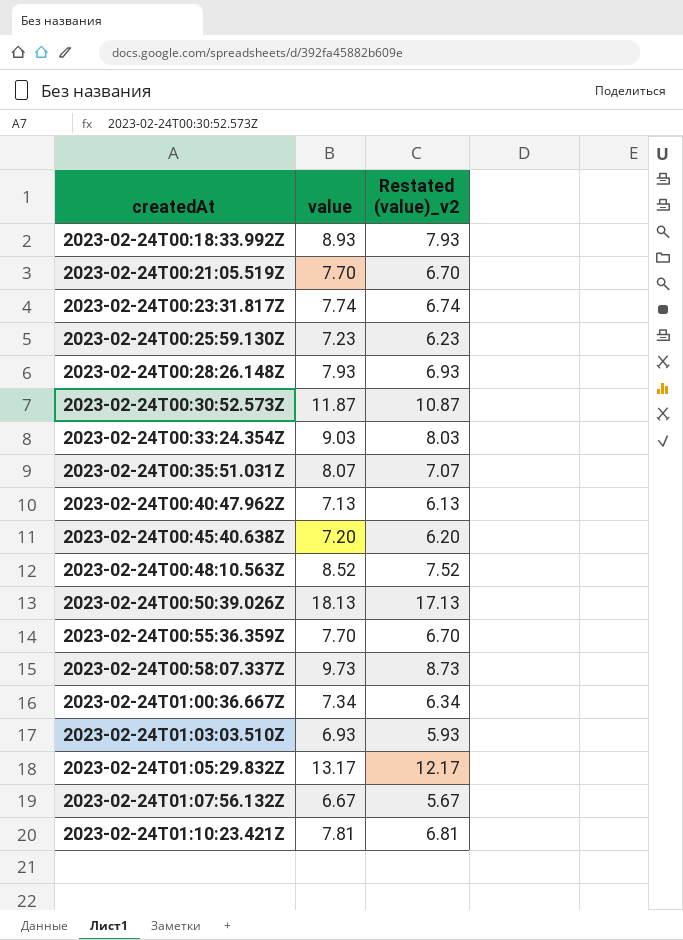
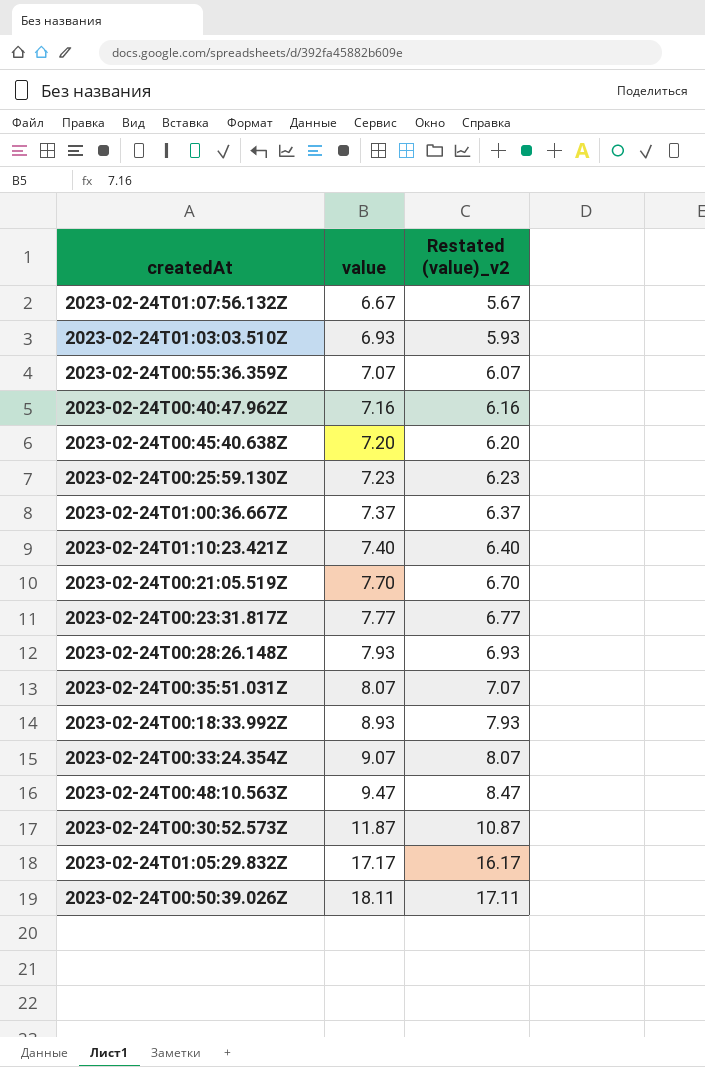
row order: createdAt ascending -> value ascending
row 2023-02-24T00:58:07.337Z: 9.73 | 8.73 -> none
2023-02-24T00:55:36.359Z | value: 7.70 -> 7.07
2023-02-24T00:55:36.359Z | Restated (value)_v2: 6.70 -> 6.07
2023-02-24T00:40:47.962Z | value: 7.13 -> 7.16
2023-02-24T00:40:47.962Z | Restated (value)_v2: 6.13 -> 6.16
2023-02-24T01:00:36.667Z | value: 7.34 -> 7.37
2023-02-24T01:00:36.667Z | Restated (value)_v2: 6.34 -> 6.37
2023-02-24T01:10:23.421Z | value: 7.81 -> 7.40
2023-02-24T01:10:23.421Z | Restated (value)_v2: 6.81 -> 6.40
2023-02-24T00:23:31.817Z | value: 7.74 -> 7.77
2023-02-24T00:23:31.817Z | Restated (value)_v2: 6.74 -> 6.77
2023-02-24T00:33:24.354Z | value: 9.03 -> 9.07
2023-02-24T00:33:24.354Z | Restated (value)_v2: 8.03 -> 8.07
2023-02-24T00:48:10.563Z | value: 8.52 -> 9.47
2023-02-24T00:48:10.563Z | Restated (value)_v2: 7.52 -> 8.47
2023-02-24T01:05:29.832Z | value: 13.17 -> 17.17
2023-02-24T01:05:29.832Z | Restated (value)_v2: 12.17 -> 16.17
2023-02-24T00:50:39.026Z | value: 18.13 -> 18.11
2023-02-24T00:50:39.026Z | Restated (value)_v2: 17.13 -> 17.11

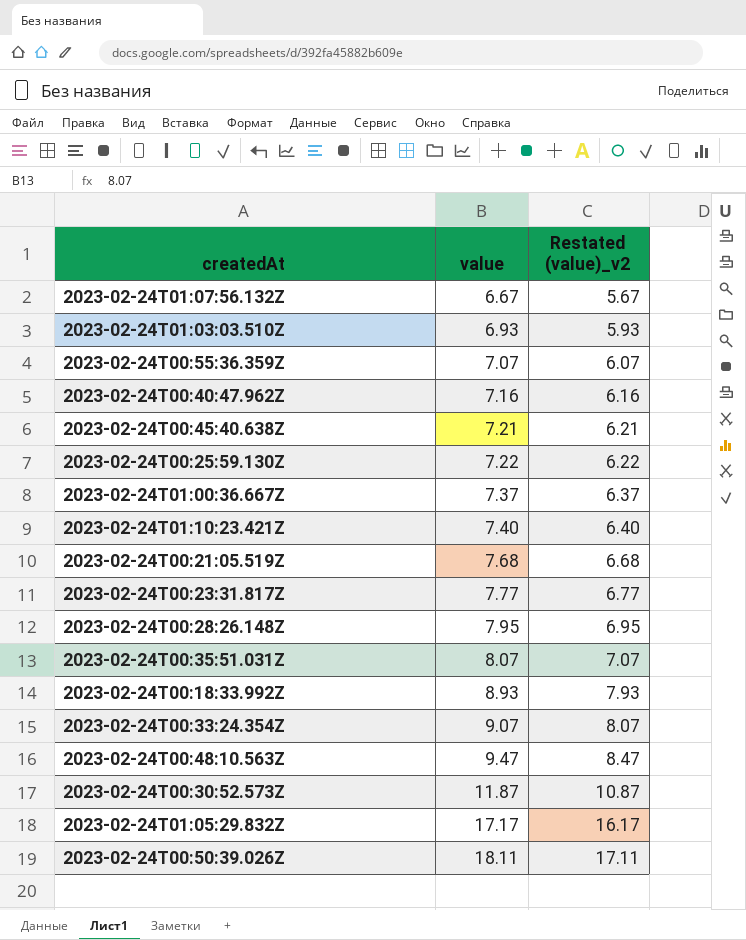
2023-02-24T00:45:40.638Z | value: 7.20 -> 7.21
2023-02-24T00:45:40.638Z | Restated (value)_v2: 6.20 -> 6.21
2023-02-24T00:25:59.130Z | value: 7.23 -> 7.22
2023-02-24T00:25:59.130Z | Restated (value)_v2: 6.23 -> 6.22
2023-02-24T00:21:05.519Z | value: 7.70 -> 7.68
2023-02-24T00:21:05.519Z | Restated (value)_v2: 6.70 -> 6.68
2023-02-24T00:28:26.148Z | value: 7.93 -> 7.95
2023-02-24T00:28:26.148Z | Restated (value)_v2: 6.93 -> 6.95

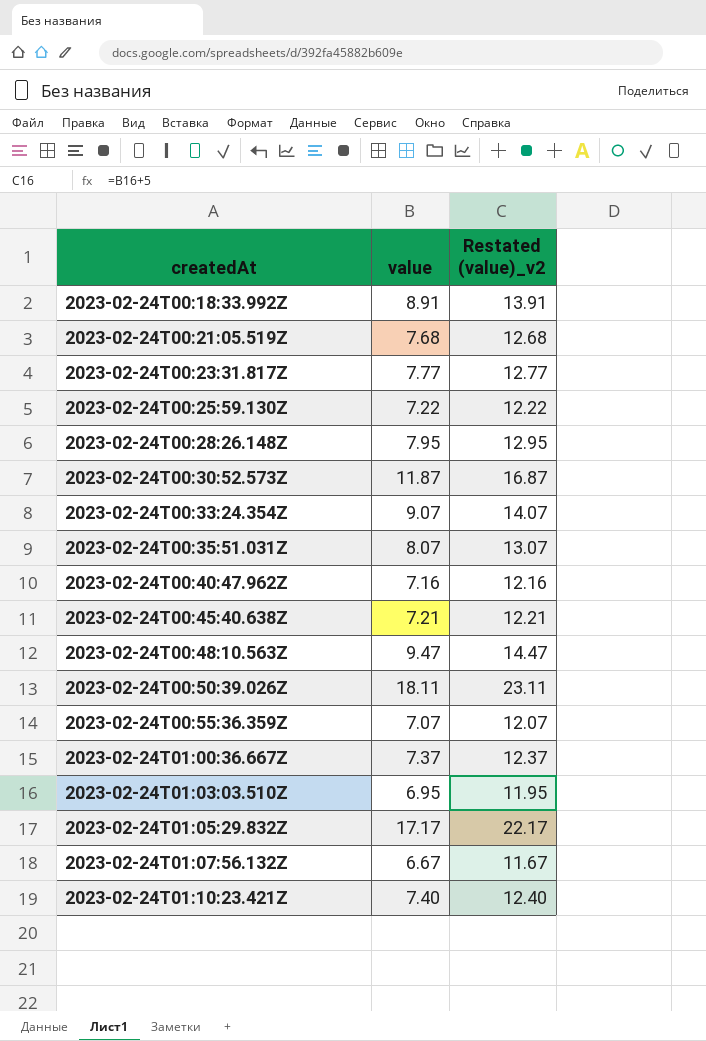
row order: value ascending -> createdAt ascending
column Restated (value)_v2 | formula: [value] - 1 -> [value] + 5
2023-02-24T00:18:33.992Z | value: 8.93 -> 8.91
2023-02-24T01:03:03.510Z | value: 6.93 -> 6.95

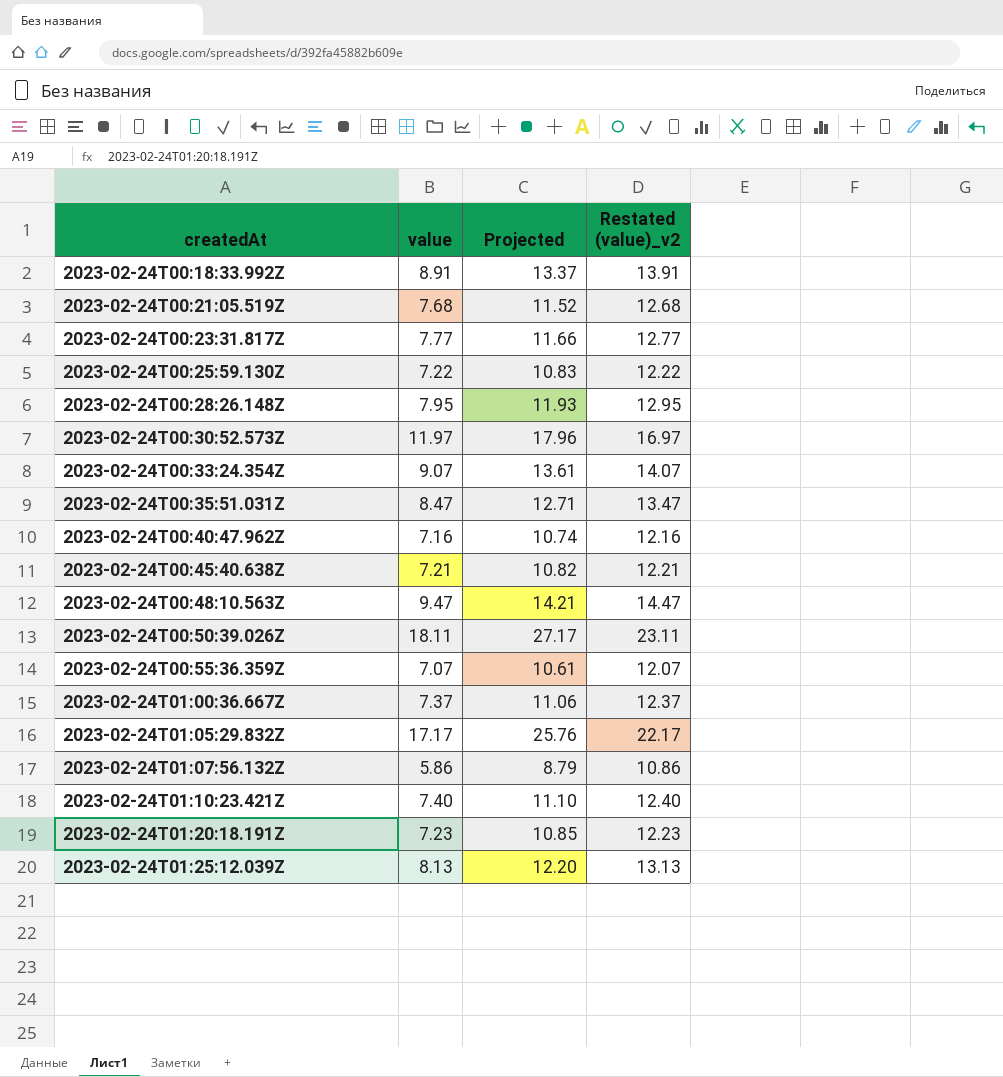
column Projected | formula: none -> [value] * 1.5
row 2023-02-24T01:03:03.510Z: 6.95 | 11.95 -> none
2023-02-24T00:30:52.573Z | value: 11.87 -> 11.97
2023-02-24T00:30:52.573Z | Restated (value)_v2: 16.87 -> 16.97
2023-02-24T00:35:51.031Z | value: 8.07 -> 8.47
2023-02-24T00:35:51.031Z | Restated (value)_v2: 13.07 -> 13.47
2023-02-24T01:07:56.132Z | value: 6.67 -> 5.86
2023-02-24T01:07:56.132Z | Restated (value)_v2: 11.67 -> 10.86
row 2023-02-24T01:20:18.191Z: none -> 7.23 | 10.85 | 12.23
row 2023-02-24T01:25:12.039Z: none -> 8.13 | 12.20 | 13.13

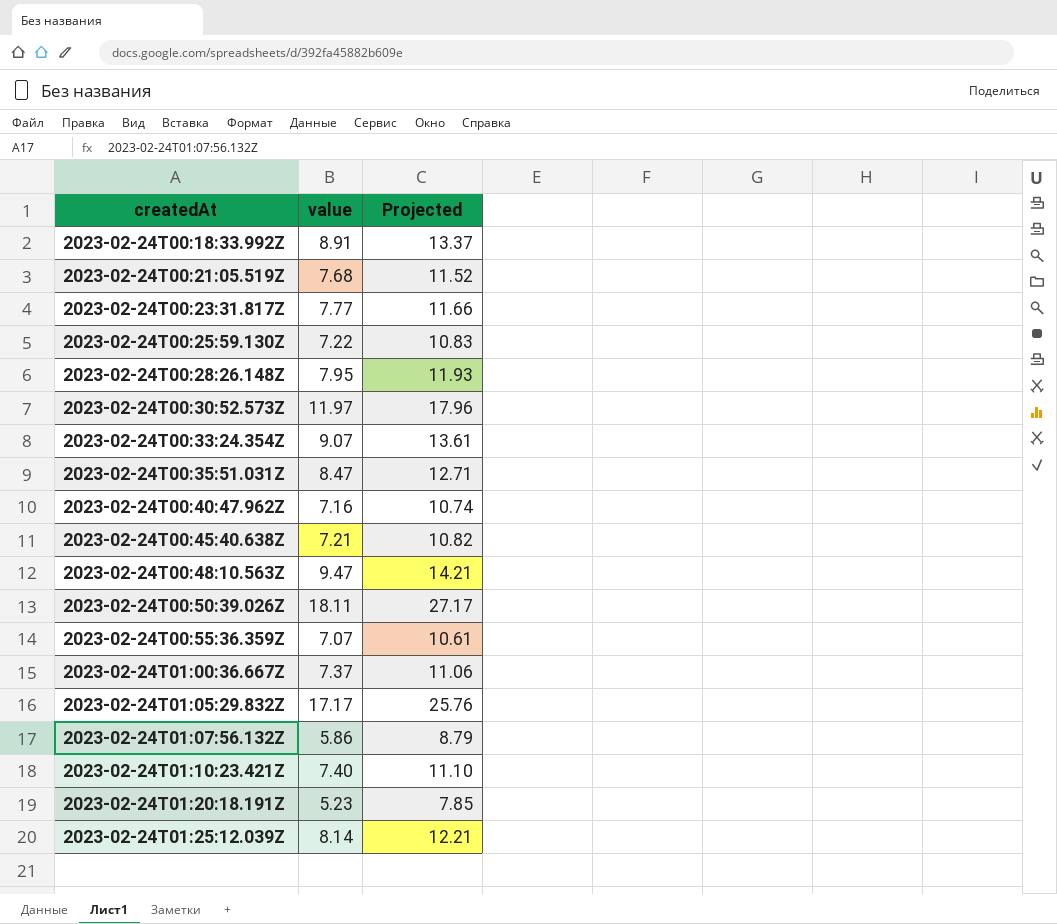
column Restated (value)_v2 | formula: [value] + 5 -> none
2023-02-24T01:20:18.191Z | value: 7.23 -> 5.23
2023-02-24T01:20:18.191Z | Projected: 10.85 -> 7.85
2023-02-24T01:25:12.039Z | value: 8.13 -> 8.14
2023-02-24T01:25:12.039Z | Projected: 12.20 -> 12.21

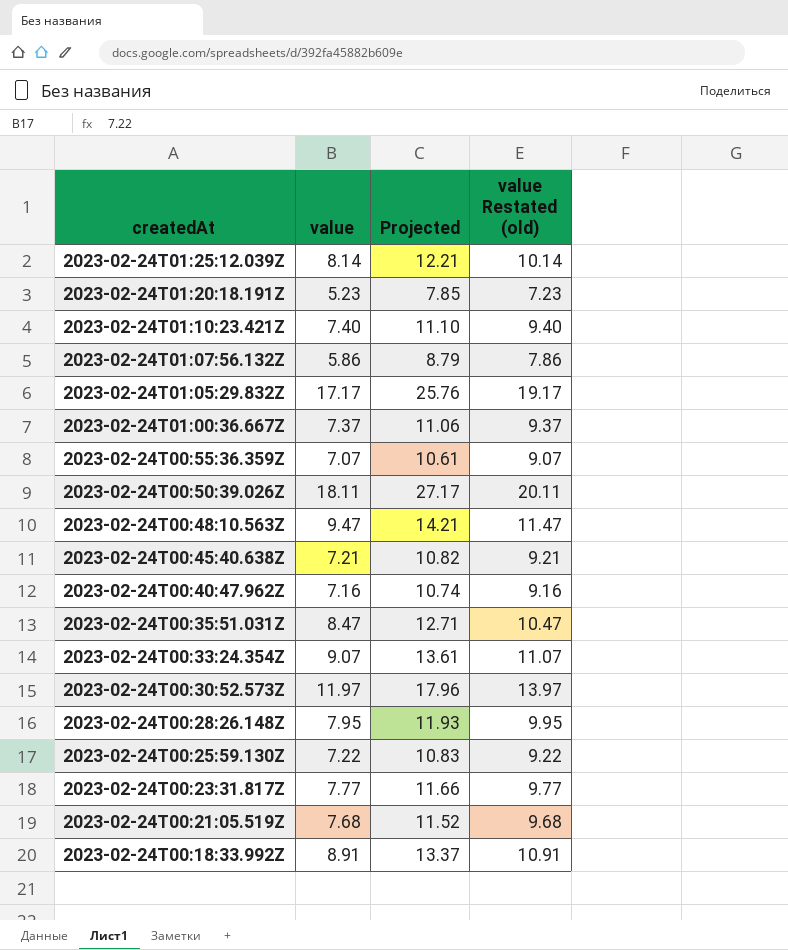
row order: createdAt ascending -> createdAt descending
column value Restated (old) | formula: none -> [value] + 2

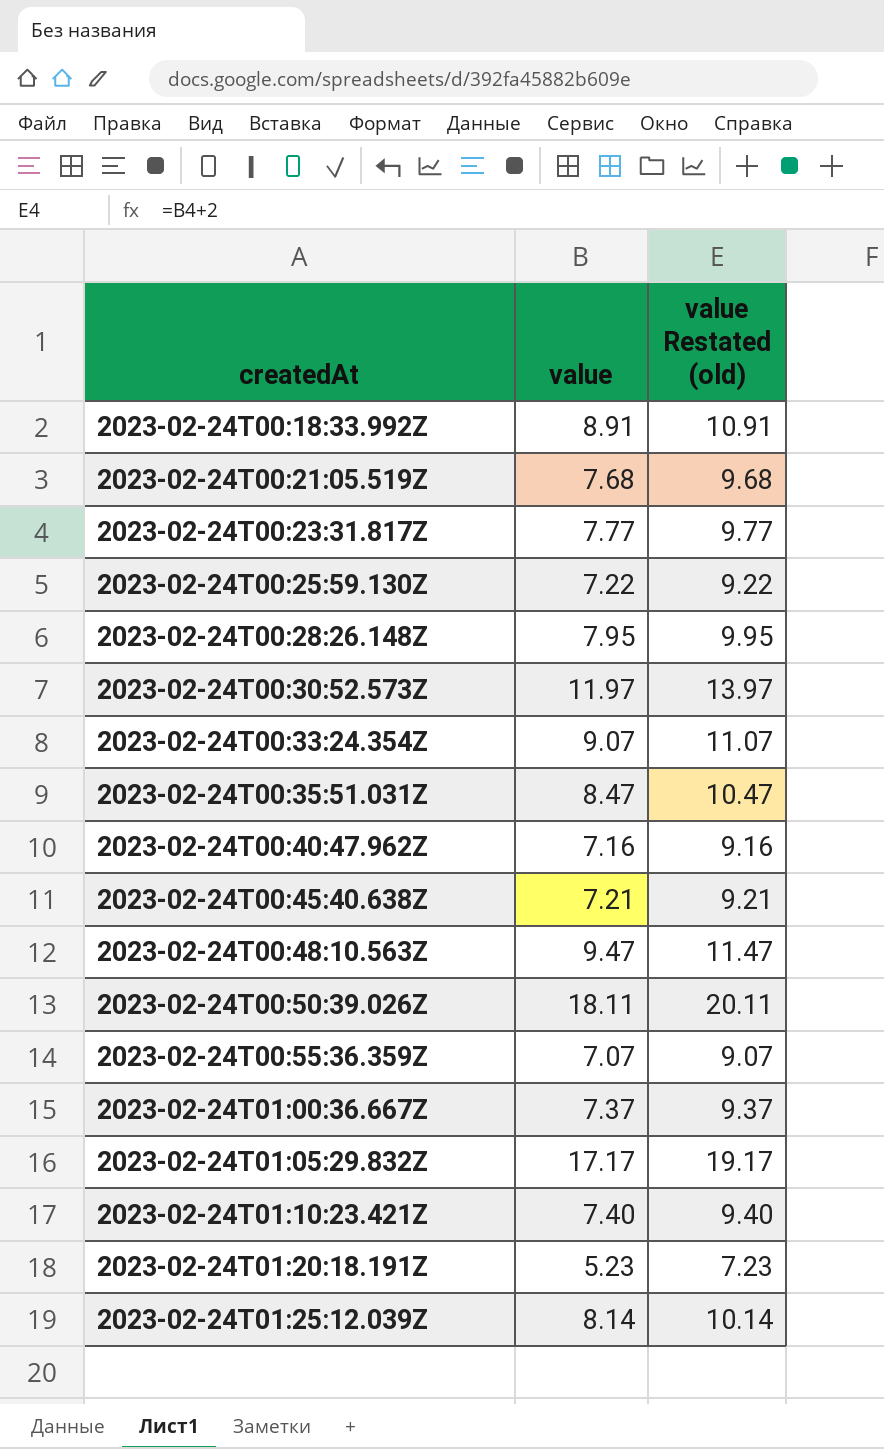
row order: createdAt descending -> createdAt ascending
column Projected | formula: [value] * 1.5 -> none
row 2023-02-24T01:07:56.132Z: 5.86 | 8.79 | 7.86 -> none

